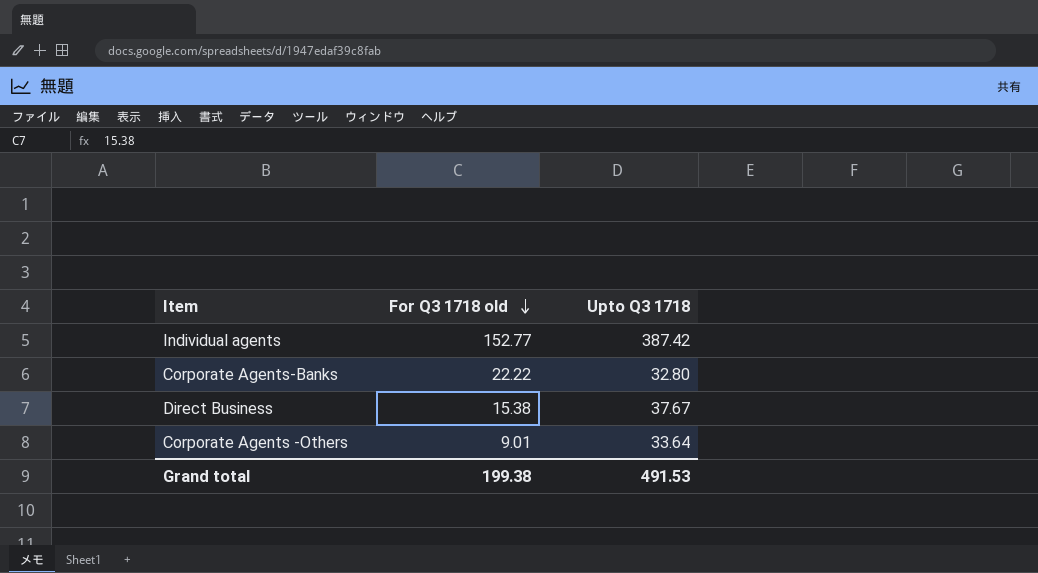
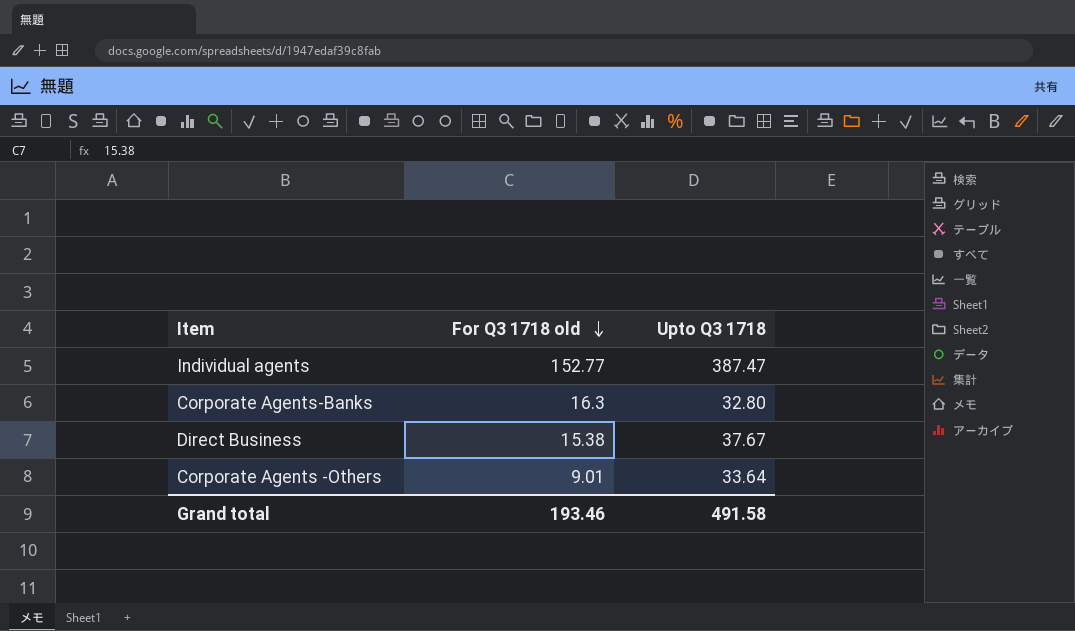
Individual agents | Upto Q3 1718: 387.42 -> 387.47
Corporate Agents-Banks | For Q3 1718 old: 22.22 -> 16.3
Grand total | For Q3 1718 old: 199.38 -> 193.46
Grand total | Upto Q3 1718: 491.53 -> 491.58

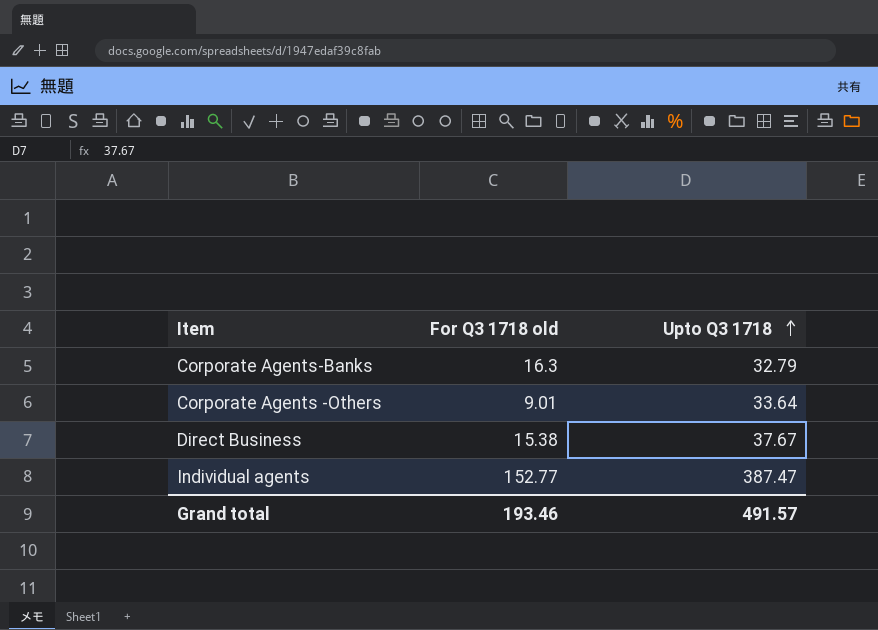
row order: For Q3 1718 old descending -> Upto Q3 1718 ascending
Corporate Agents-Banks | Upto Q3 1718: 32.80 -> 32.79
Grand total | Upto Q3 1718: 491.58 -> 491.57

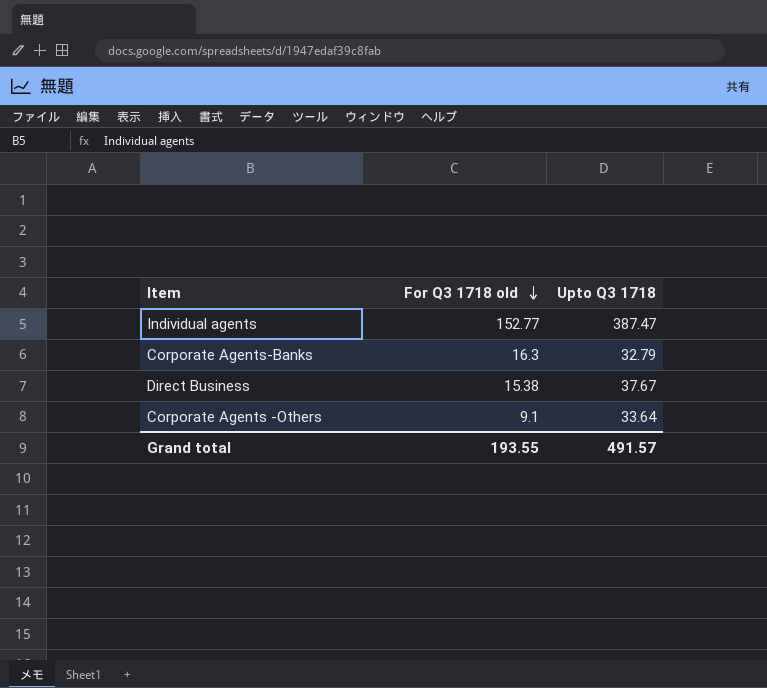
row order: Upto Q3 1718 ascending -> For Q3 1718 old descending
Corporate Agents -Others | For Q3 1718 old: 9.01 -> 9.1
Grand total | For Q3 1718 old: 193.46 -> 193.55

